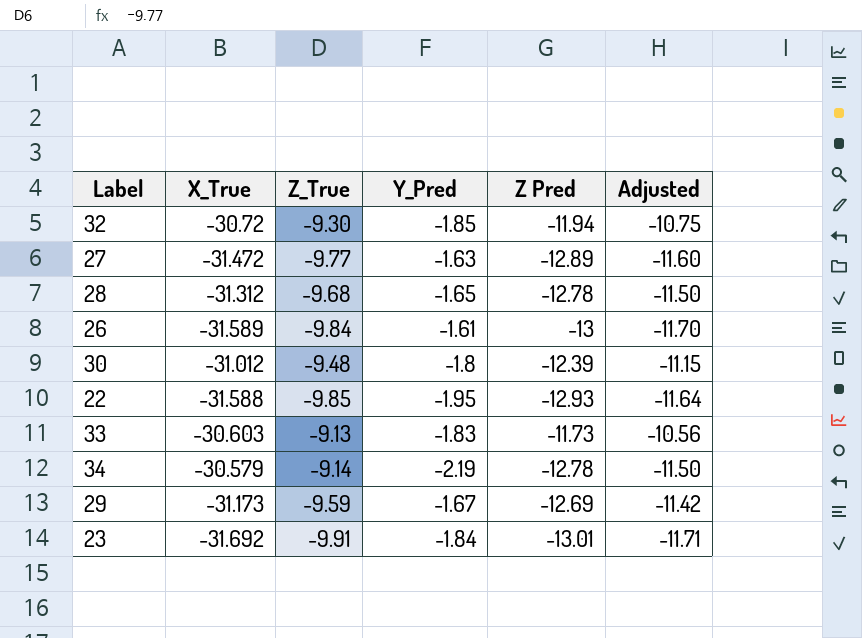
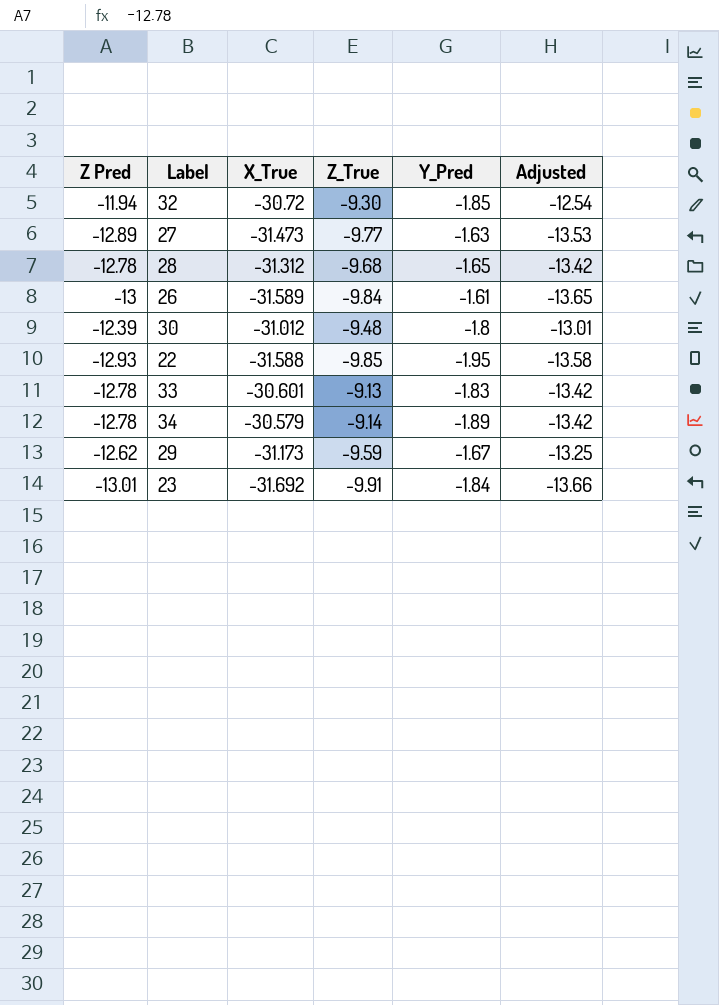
column Z Pred | position: 5 -> 1
column Adjusted | formula: [Z Pred] * 0.9 -> [Z Pred] * 1.05
27 | X_True: -31.472 -> -31.473
33 | Z Pred: -11.73 -> -12.78
33 | X_True: -30.603 -> -30.601
34 | Y_Pred: -2.19 -> -1.89
29 | Z Pred: -12.69 -> -12.62

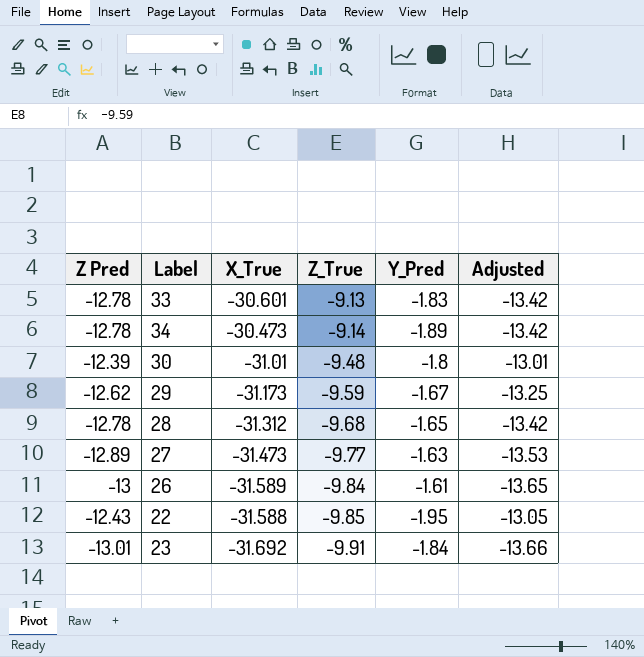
row order: none -> Z_True descending
row 32: -11.94 | -30.72 | -9.30 | -1.85 | -12.54 -> none
34 | X_True: -30.579 -> -30.473
30 | X_True: -31.012 -> -31.01
22 | Z Pred: -12.93 -> -12.43
22 | Adjusted: -13.58 -> -13.05

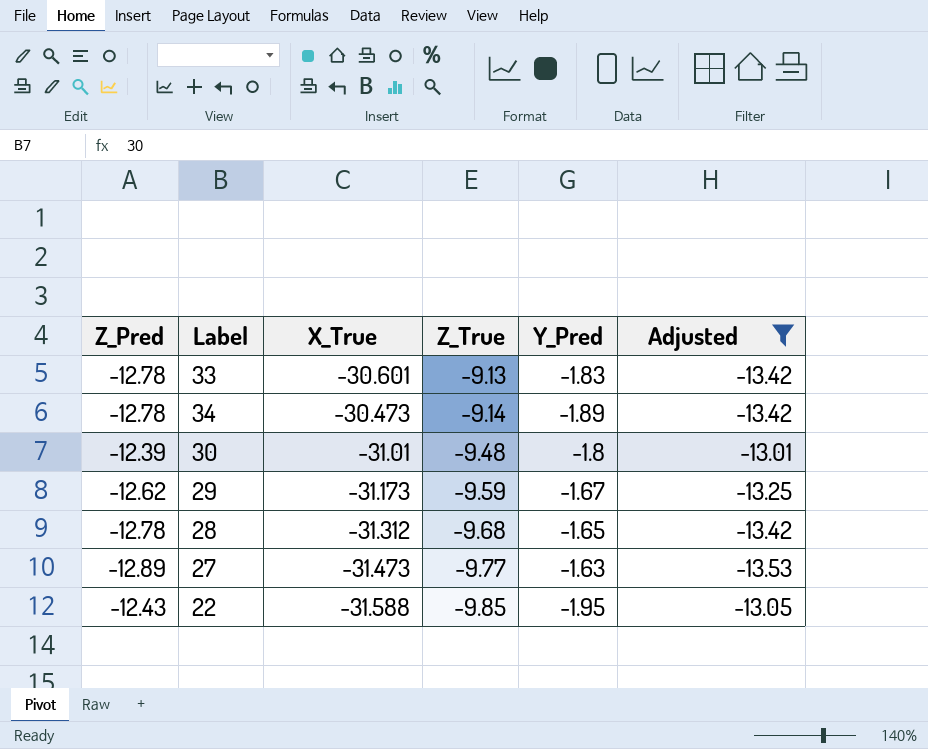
filter: none -> Adjusted >= -13.53
column name: Z Pred -> Z_Pred

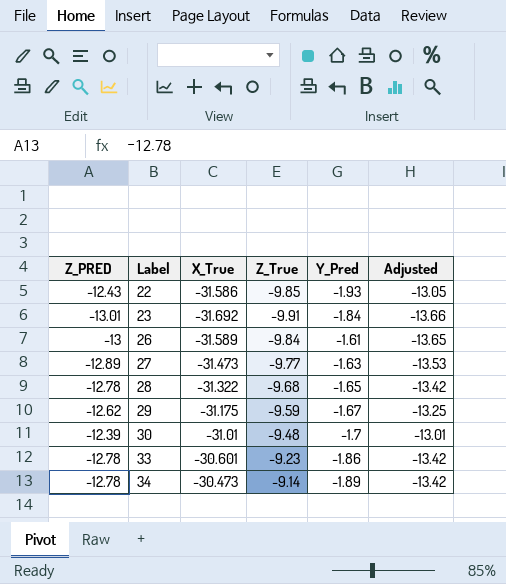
filter: Adjusted >= -13.53 -> none
row order: Z_True descending -> Label ascending
column name: Z_Pred -> Z_PRED
22 | X_True: -31.588 -> -31.586
22 | Y_Pred: -1.95 -> -1.93
28 | X_True: -31.312 -> -31.322
29 | X_True: -31.173 -> -31.175
30 | Y_Pred: -1.8 -> -1.7
33 | Z_True: -9.13 -> -9.23
33 | Y_Pred: -1.83 -> -1.86

